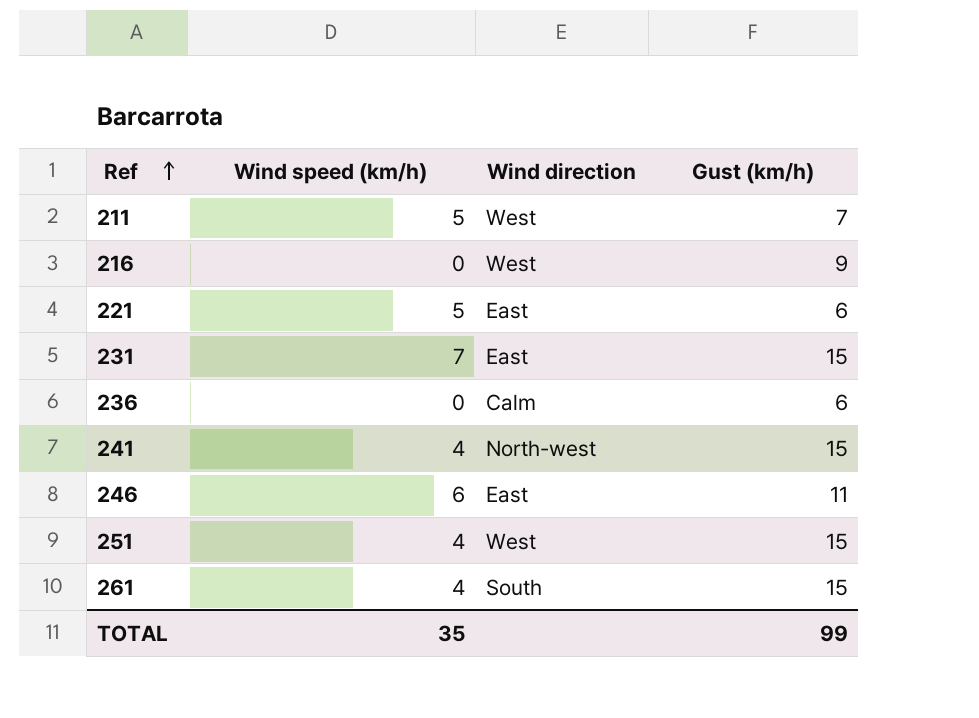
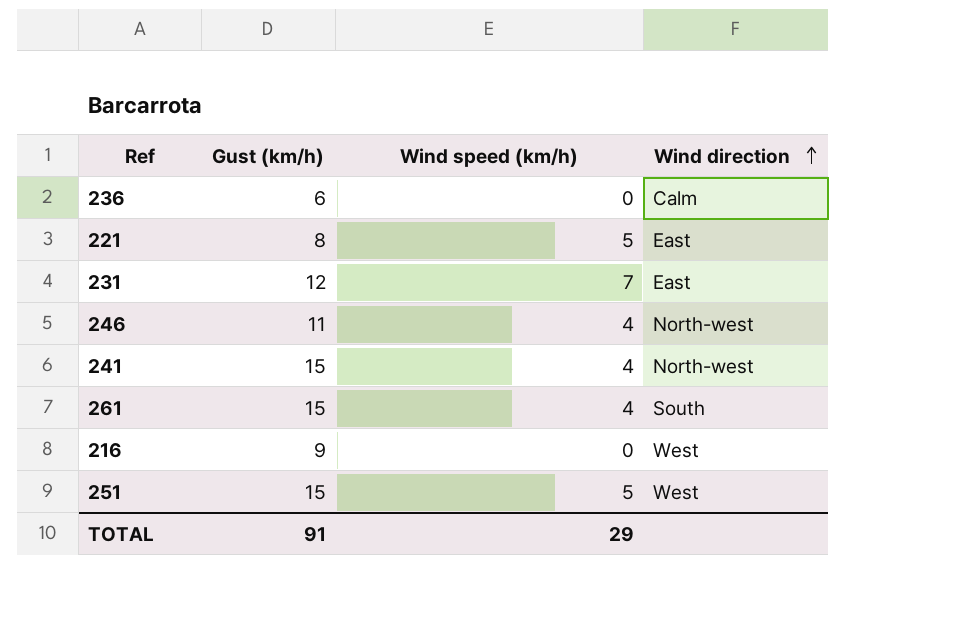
row order: Ref ascending -> Wind direction ascending
column Gust (km/h) | position: 4 -> 2
row 211: 5 | West | 7 -> none
221 | Gust (km/h): 6 -> 8
231 | Gust (km/h): 15 -> 12
246 | Wind speed (km/h): 6 -> 4
246 | Wind direction: East -> North-west
251 | Wind speed (km/h): 4 -> 5
TOTAL | Gust (km/h): 99 -> 91
TOTAL | Wind speed (km/h): 35 -> 29

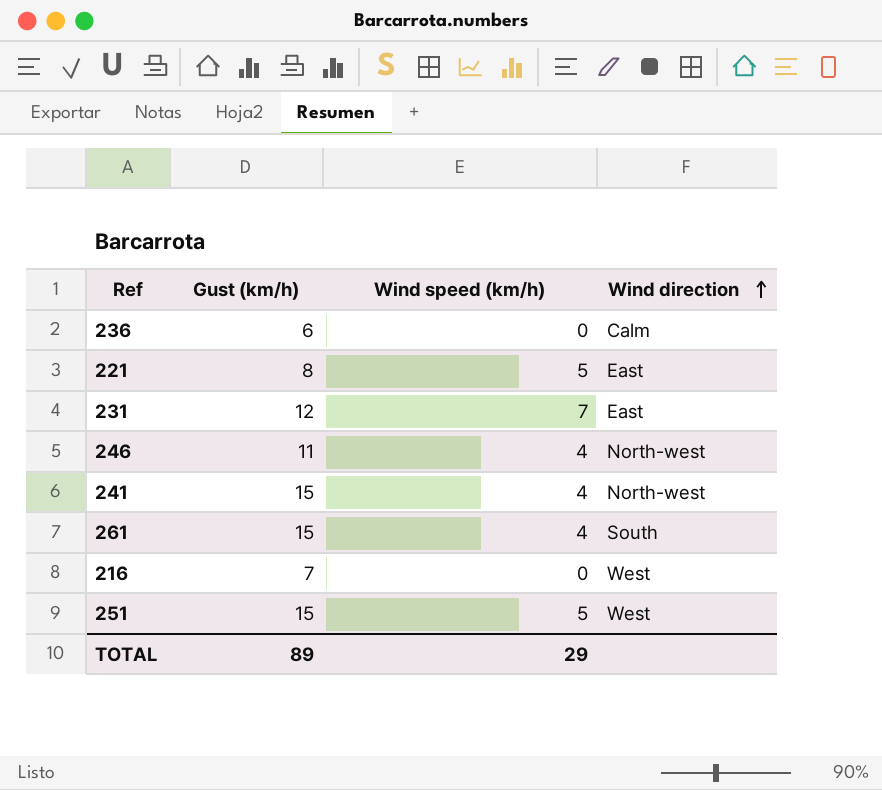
216 | Gust (km/h): 9 -> 7
TOTAL | Gust (km/h): 91 -> 89

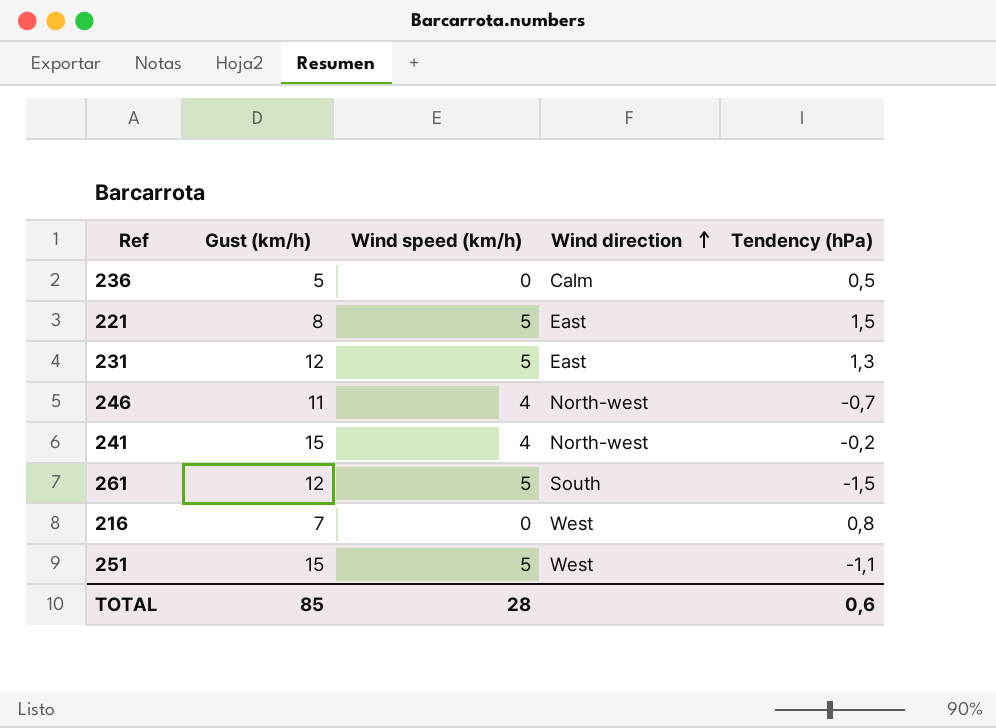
column Tendency (hPa) | position: none -> 5
236 | Gust (km/h): 6 -> 5
231 | Wind speed (km/h): 7 -> 5
261 | Gust (km/h): 15 -> 12
261 | Wind speed (km/h): 4 -> 5
TOTAL | Gust (km/h): 89 -> 85
TOTAL | Wind speed (km/h): 29 -> 28

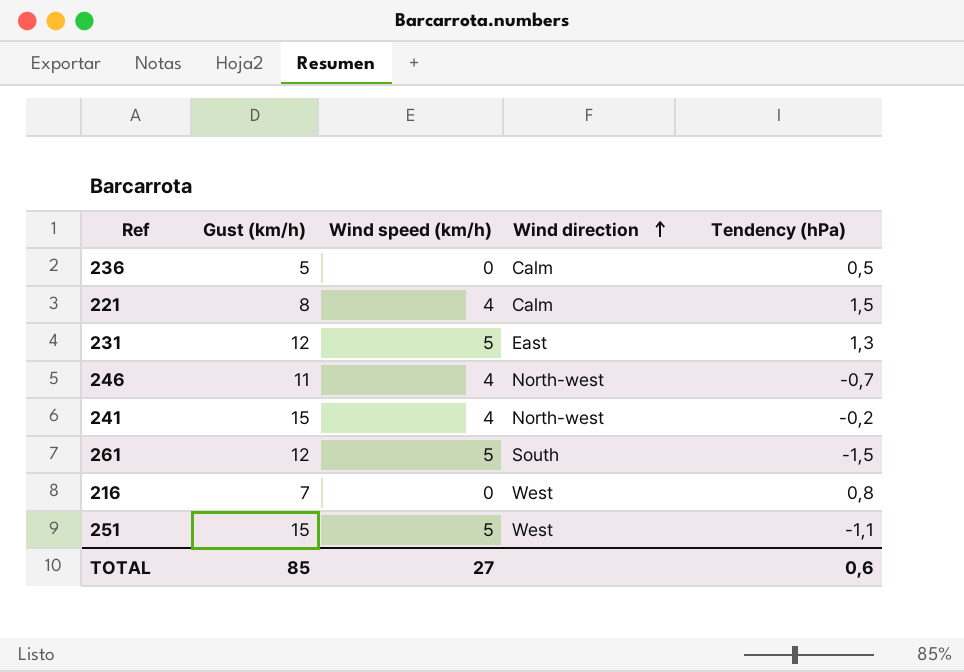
221 | Wind speed (km/h): 5 -> 4
221 | Wind direction: East -> Calm
TOTAL | Wind speed (km/h): 28 -> 27

